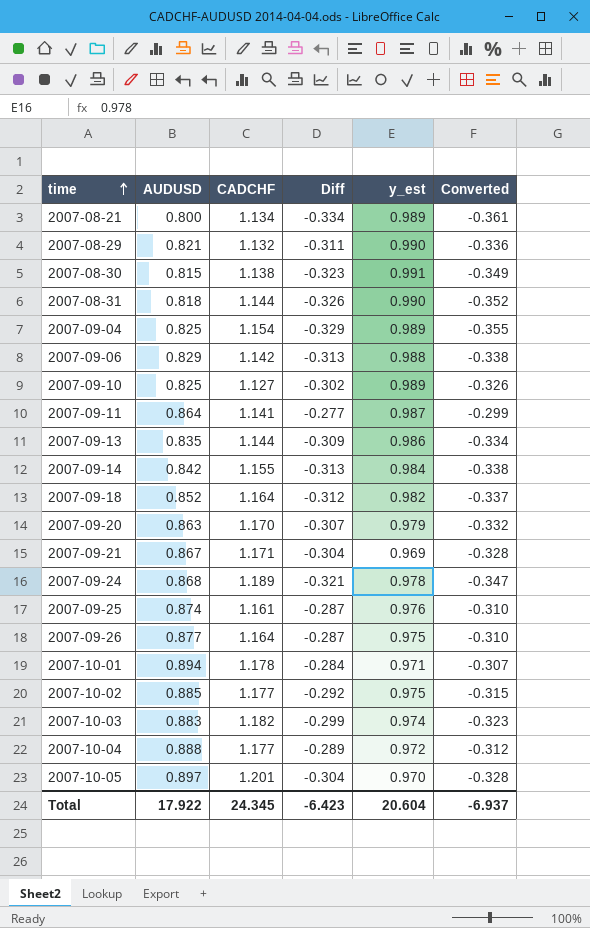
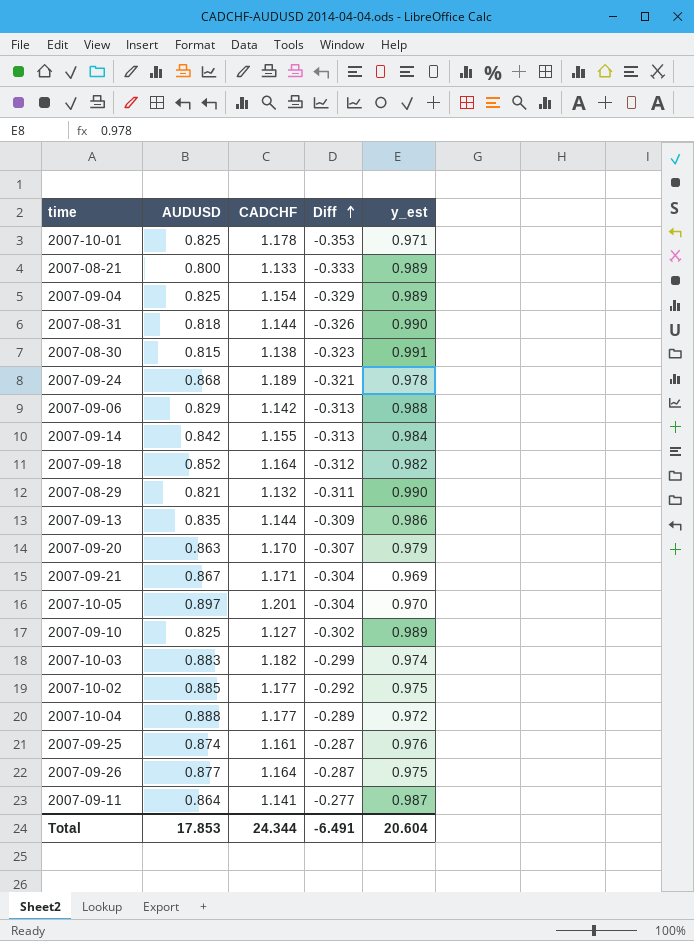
row order: time ascending -> Diff ascending
column Converted | formula: [Diff] * 1.08 -> none
2007-10-01 | AUDUSD: 0.894 -> 0.825
2007-10-01 | Diff: -0.284 -> -0.353
2007-08-21 | CADCHF: 1.134 -> 1.133
2007-08-21 | Diff: -0.334 -> -0.333
Total | AUDUSD: 17.922 -> 17.853
Total | CADCHF: 24.345 -> 24.344
Total | Diff: -6.423 -> -6.491

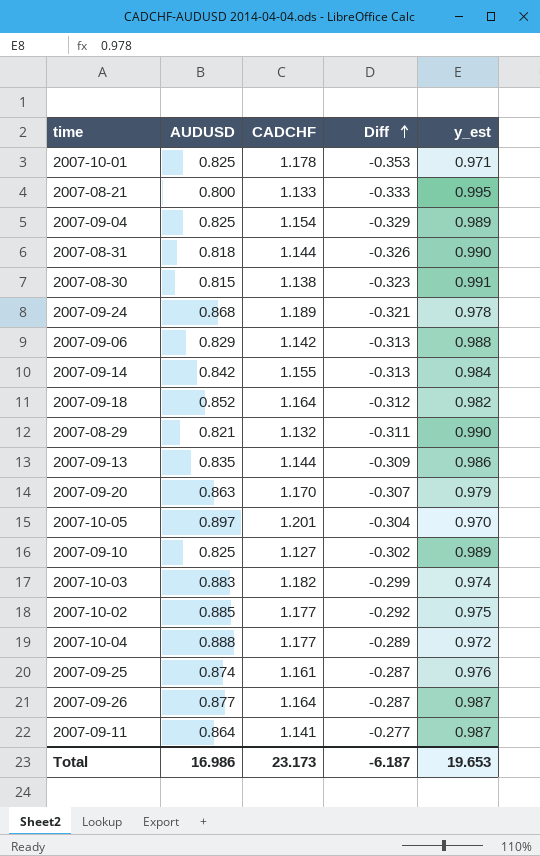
row 2007-09-21: 0.867 | 1.171 | -0.304 | 0.969 -> none
2007-08-21 | y_est: 0.989 -> 0.995
2007-09-26 | y_est: 0.975 -> 0.987
Total | AUDUSD: 17.853 -> 16.986
Total | CADCHF: 24.344 -> 23.173
Total | Diff: -6.491 -> -6.187
Total | y_est: 20.604 -> 19.653

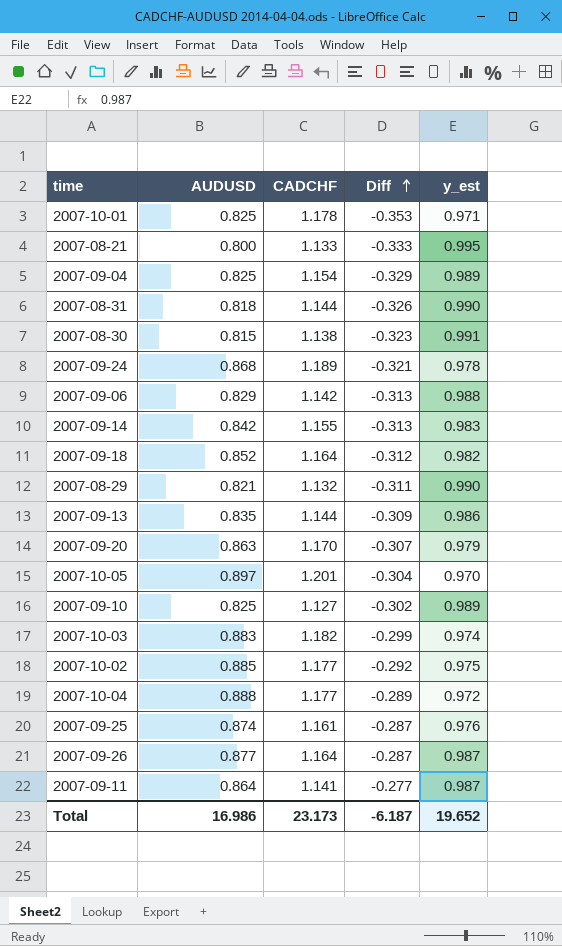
2007-09-14 | y_est: 0.984 -> 0.983
Total | y_est: 19.653 -> 19.652

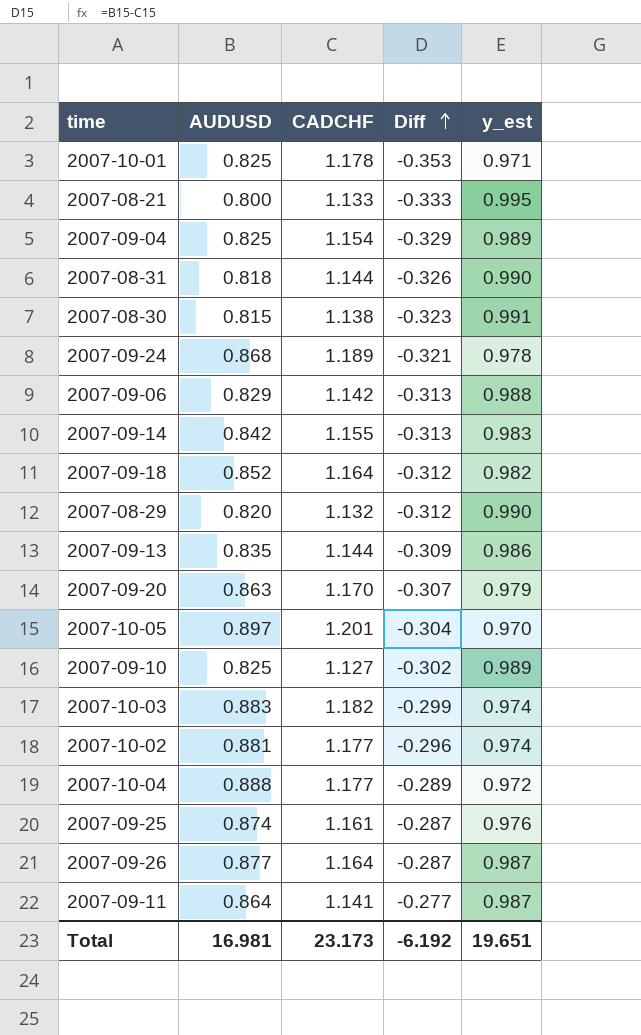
2007-08-29 | AUDUSD: 0.821 -> 0.820
2007-08-29 | Diff: -0.311 -> -0.312
2007-10-02 | AUDUSD: 0.885 -> 0.881
2007-10-02 | Diff: -0.292 -> -0.296
2007-10-02 | y_est: 0.975 -> 0.974
Total | AUDUSD: 16.986 -> 16.981
Total | Diff: -6.187 -> -6.192
Total | y_est: 19.652 -> 19.651

